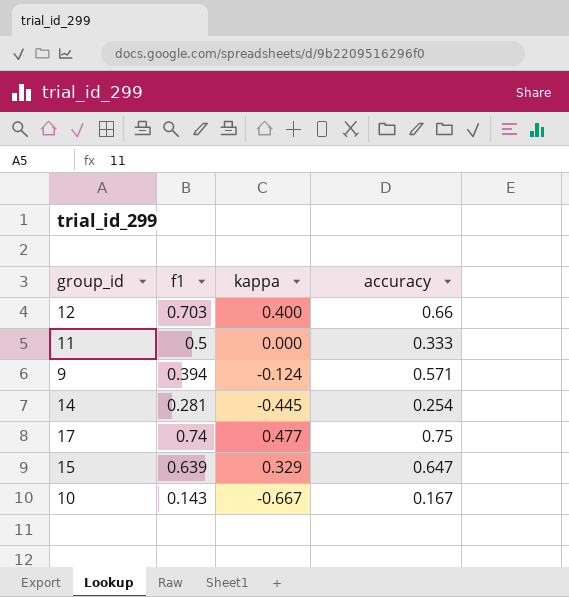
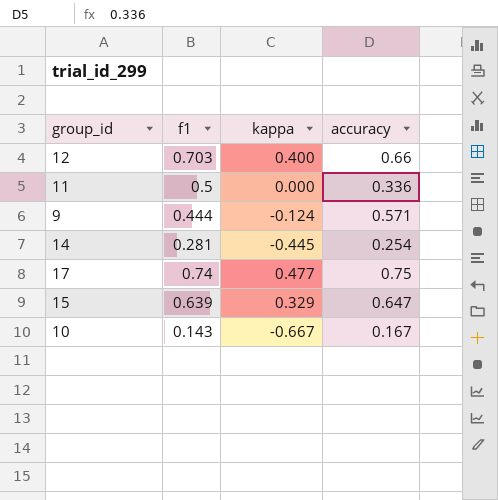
11 | accuracy: 0.333 -> 0.336
9 | f1: 0.394 -> 0.444

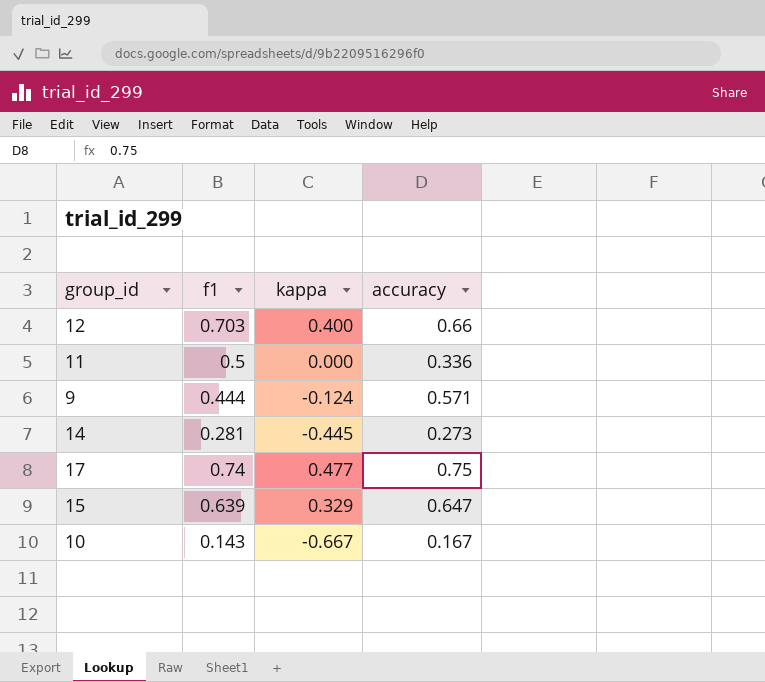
14 | accuracy: 0.254 -> 0.273

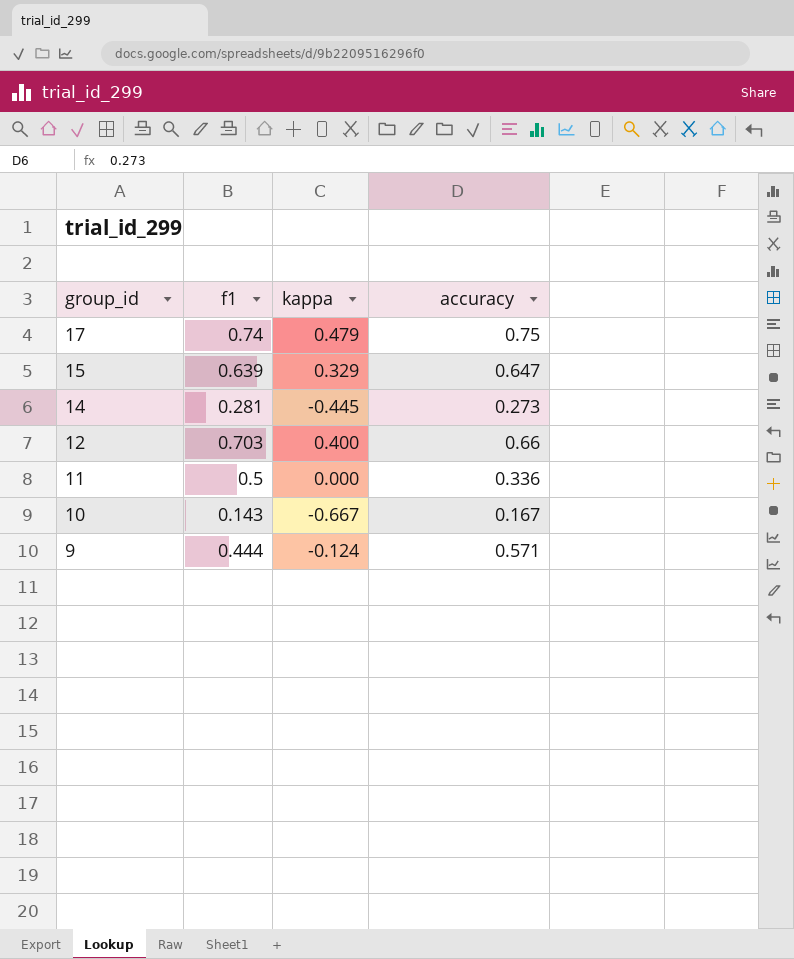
row order: none -> group_id descending
17 | kappa: 0.477 -> 0.479

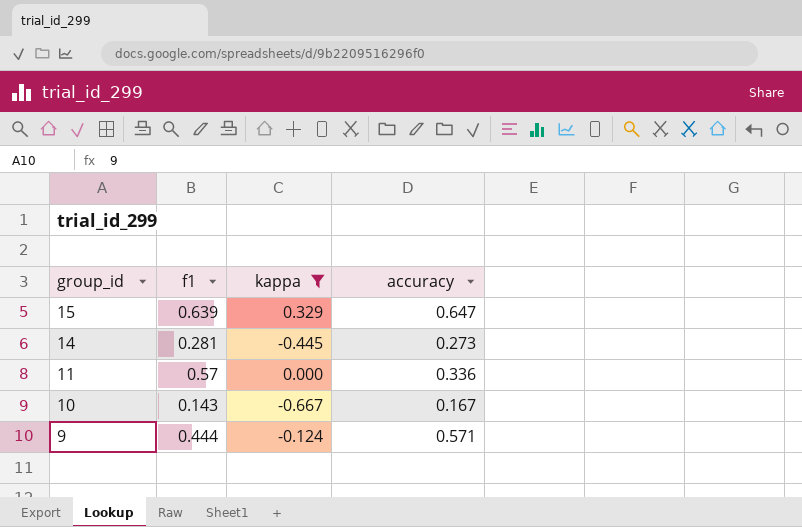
filter: none -> kappa <= 0.329
11 | f1: 0.5 -> 0.57

